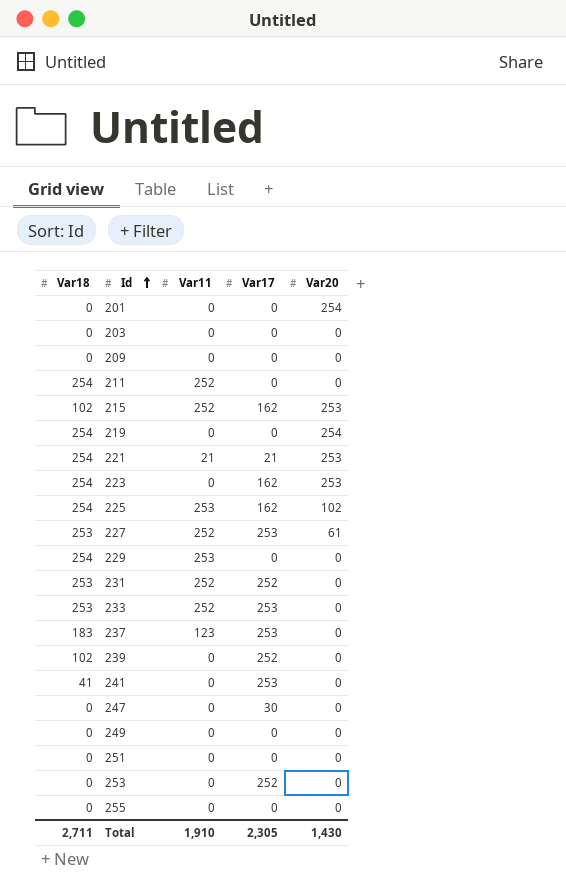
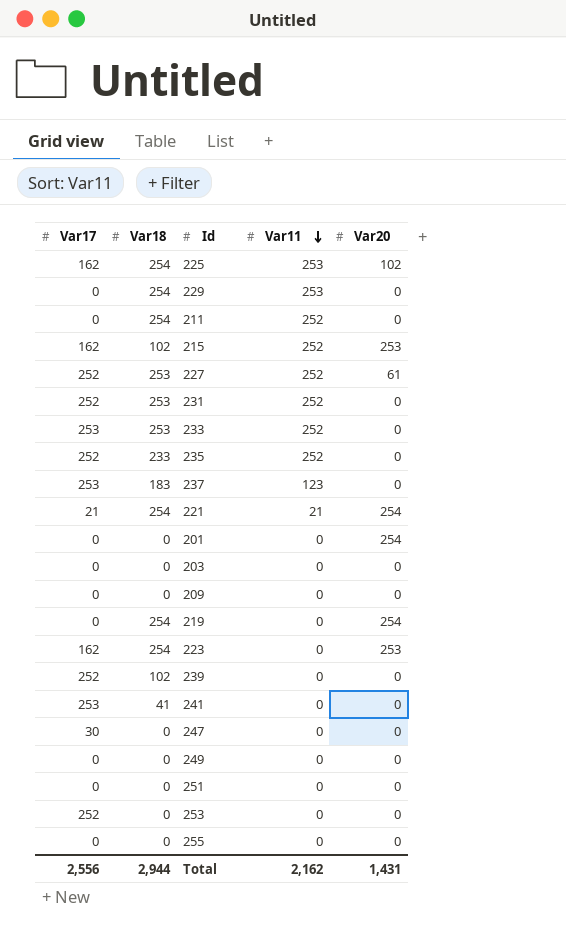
row order: Id ascending -> Var11 descending
column Var17 | position: 4 -> 1
227 | Var17: 253 -> 252
row 235: none -> 252 | 233 | 252 | 0
221 | Var20: 253 -> 254
Total | Var17: 2,305 -> 2,556
Total | Var18: 2,711 -> 2,944
Total | Var11: 1,910 -> 2,162
Total | Var20: 1,430 -> 1,431

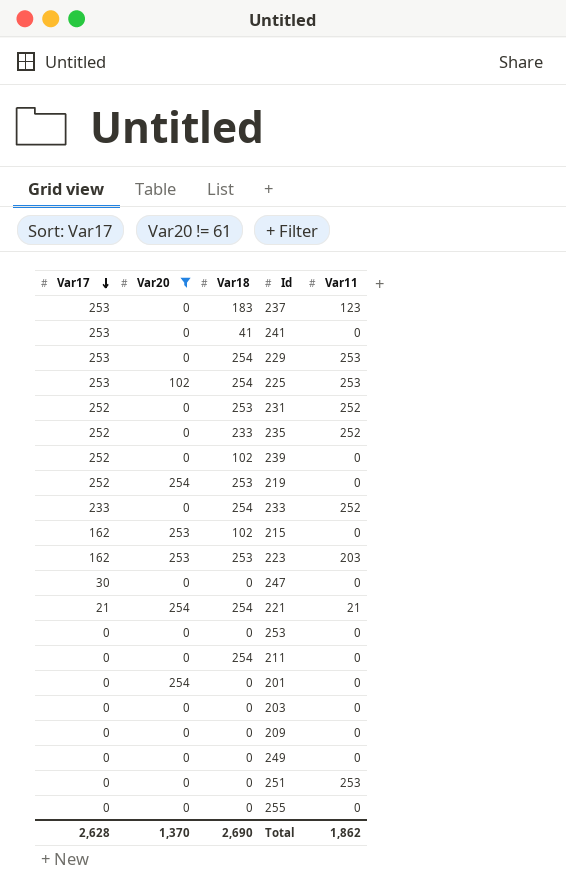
filter: none -> Var20 != 61
row order: Var11 descending -> Var17 descending
column Var20 | position: 5 -> 2
229 | Var17: 0 -> 253
225 | Var17: 162 -> 253
219 | Var17: 0 -> 252
219 | Var18: 254 -> 253
233 | Var17: 253 -> 233
233 | Var18: 253 -> 254
215 | Var11: 252 -> 0
223 | Var18: 254 -> 253
223 | Var11: 0 -> 203
253 | Var17: 252 -> 0
211 | Var11: 252 -> 0
251 | Var11: 0 -> 253
Total | Var17: 2,556 -> 2,628
Total | Var20: 1,431 -> 1,370
Total | Var18: 2,944 -> 2,690
Total | Var11: 2,162 -> 1,862

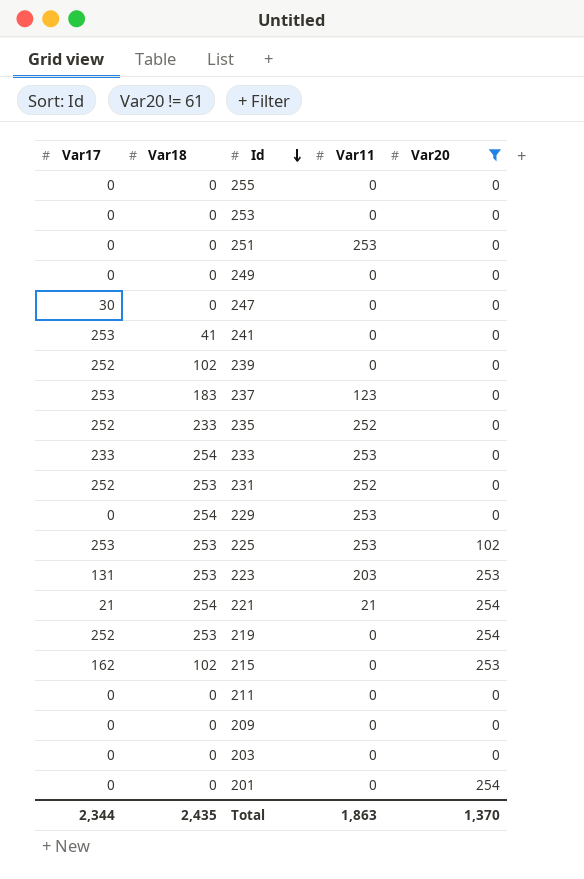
row order: Var17 descending -> Id descending
column Var20 | position: 2 -> 5
233 | Var11: 252 -> 253
229 | Var17: 253 -> 0
225 | Var18: 254 -> 253
223 | Var17: 162 -> 131
211 | Var18: 254 -> 0
Total | Var17: 2,628 -> 2,344
Total | Var18: 2,690 -> 2,435
Total | Var11: 1,862 -> 1,863

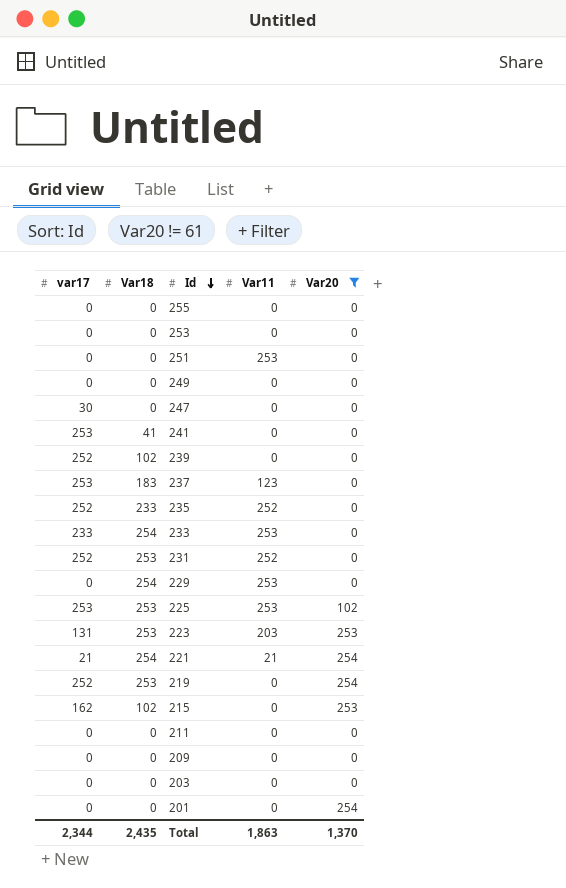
column name: Var17 -> var17

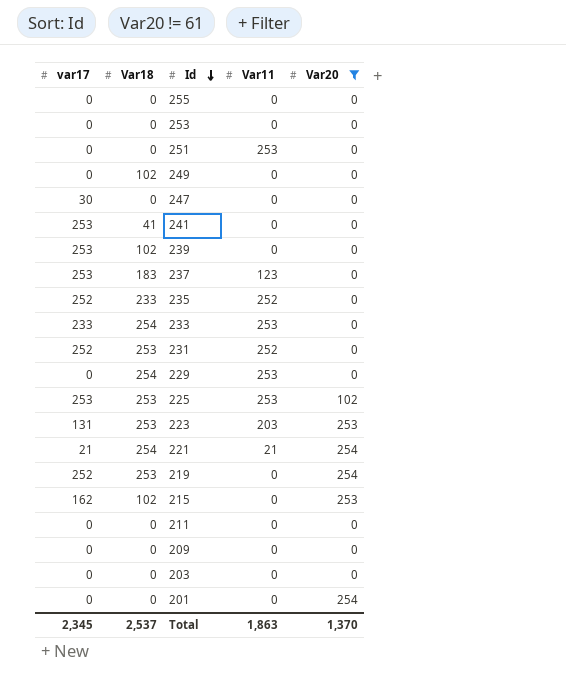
249 | Var18: 0 -> 102
239 | var17: 252 -> 253
Total | var17: 2,344 -> 2,345
Total | Var18: 2,435 -> 2,537

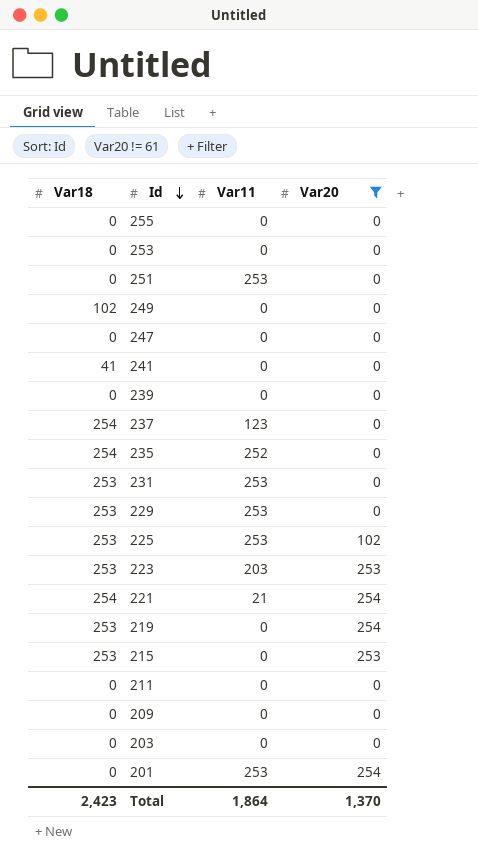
column var17 | position: 1 -> none
row 233: 233 | 254 | 253 | 0 -> none
239 | Var18: 102 -> 0
237 | Var18: 183 -> 254
235 | Var18: 233 -> 254
231 | Var11: 252 -> 253
229 | Var18: 254 -> 253
215 | Var18: 102 -> 253
201 | Var11: 0 -> 253
Total | Var18: 2,537 -> 2,423
Total | Var11: 1,863 -> 1,864

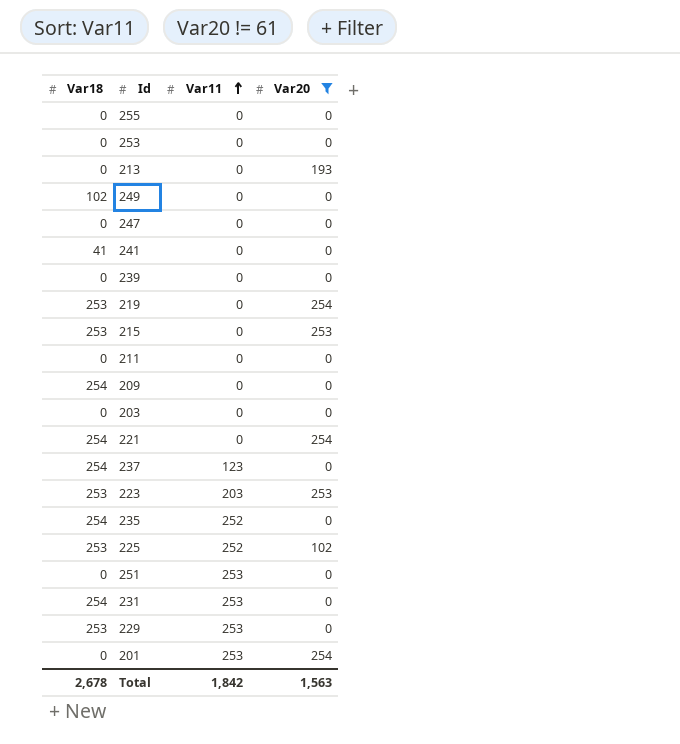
row order: Id descending -> Var11 ascending
row 213: none -> 0 | 0 | 193
209 | Var18: 0 -> 254
221 | Var11: 21 -> 0
225 | Var11: 253 -> 252
231 | Var18: 253 -> 254
Total | Var18: 2,423 -> 2,678
Total | Var11: 1,864 -> 1,842
Total | Var20: 1,370 -> 1,563

